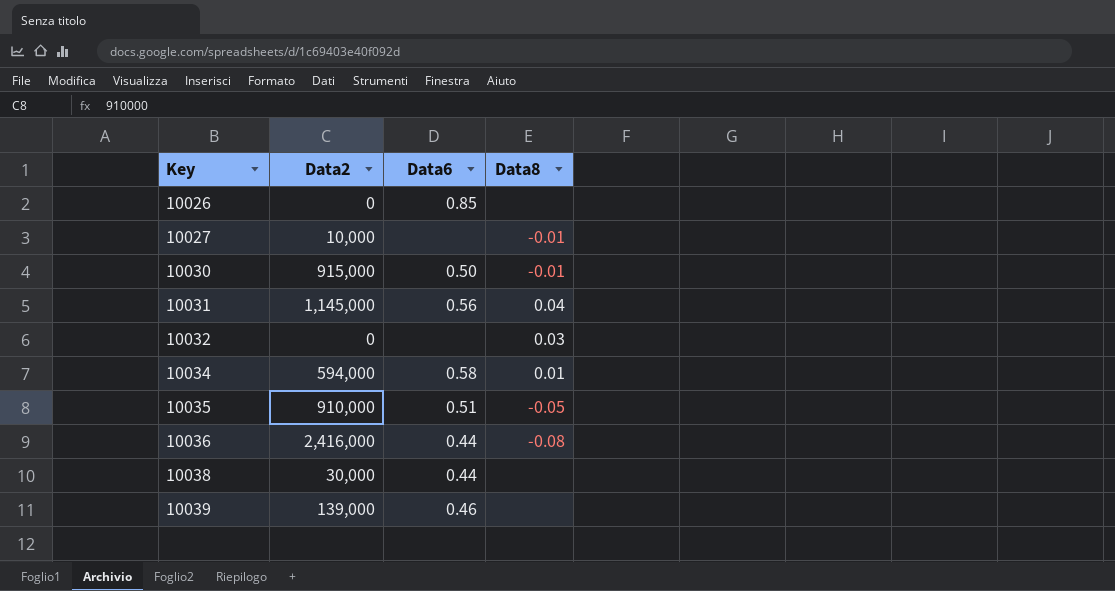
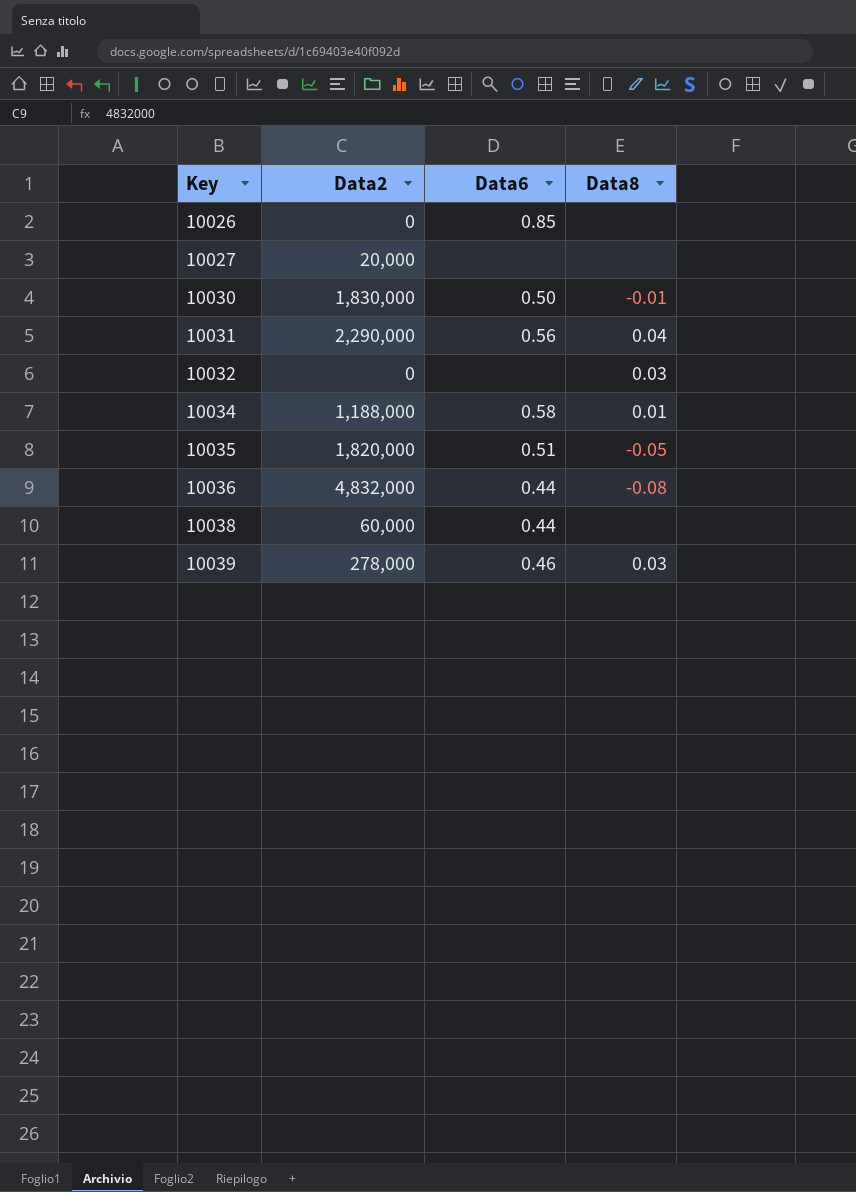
10027 | Data2: 10,000 -> 20,000
10027 | Data8: -0.01 -> none
10030 | Data2: 915,000 -> 1,830,000
10031 | Data2: 1,145,000 -> 2,290,000
10034 | Data2: 594,000 -> 1,188,000
10035 | Data2: 910,000 -> 1,820,000
10036 | Data2: 2,416,000 -> 4,832,000
10038 | Data2: 30,000 -> 60,000
10039 | Data2: 139,000 -> 278,000
10039 | Data8: none -> 0.03

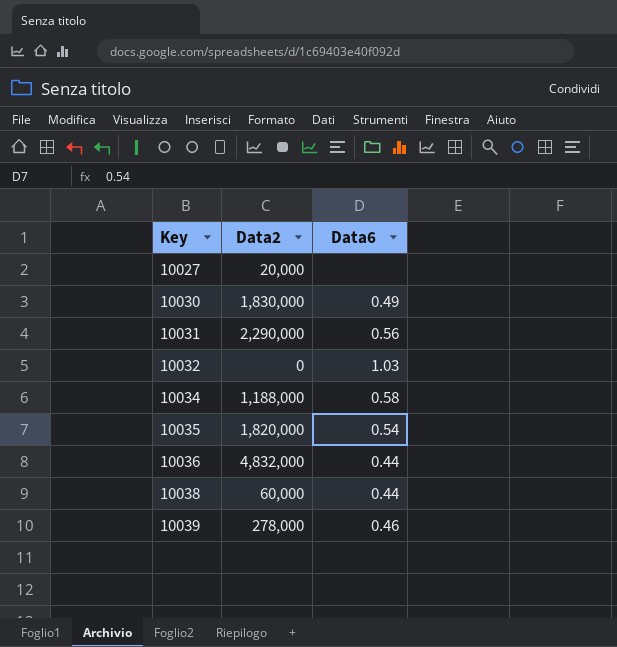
column Data8 | position: 4 -> none
row 10026: 0 | 0.85 | none -> none
10030 | Data6: 0.50 -> 0.49
10032 | Data6: none -> 1.03
10035 | Data6: 0.51 -> 0.54

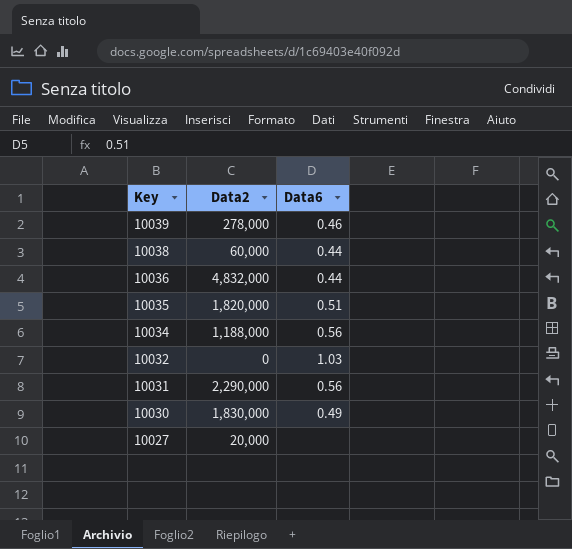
row order: Key ascending -> Key descending
10035 | Data6: 0.54 -> 0.51
10034 | Data6: 0.58 -> 0.56

